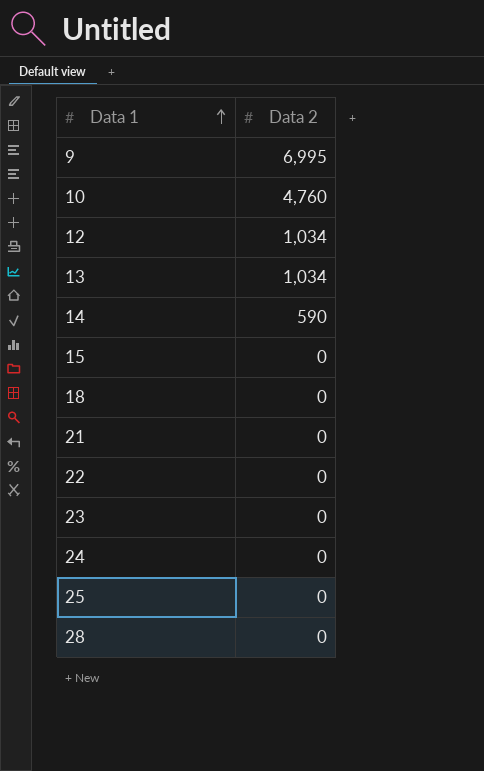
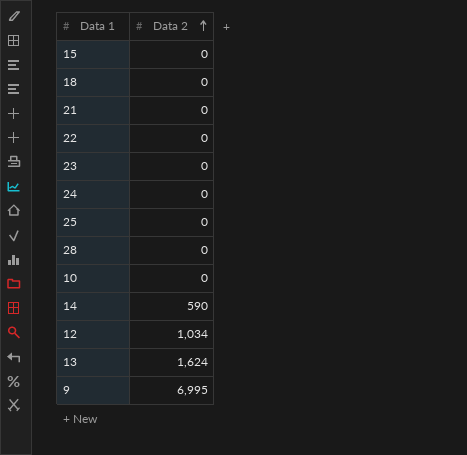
row order: Data 1 ascending -> Data 2 ascending
10 | Data 2: 4,760 -> 0
13 | Data 2: 1,034 -> 1,624

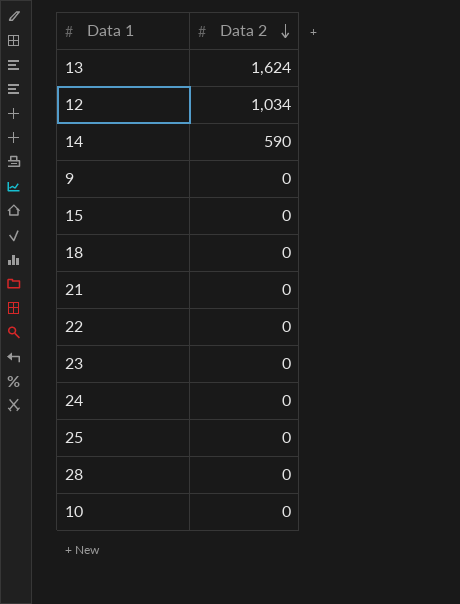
row order: Data 2 ascending -> Data 2 descending
9 | Data 2: 6,995 -> 0

